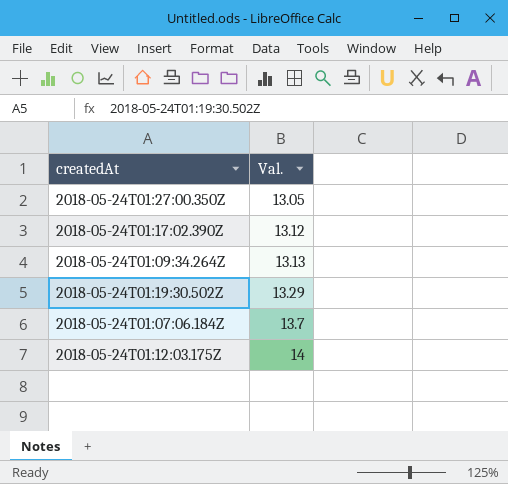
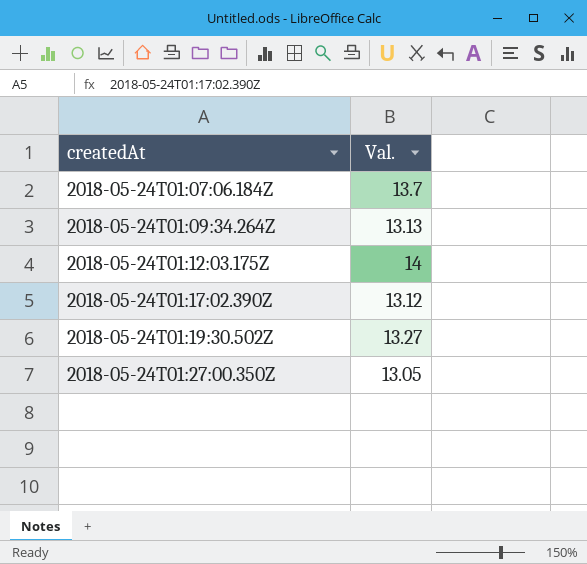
row order: Val. ascending -> createdAt ascending
2018-05-24T01:19:30.502Z | Val.: 13.29 -> 13.27

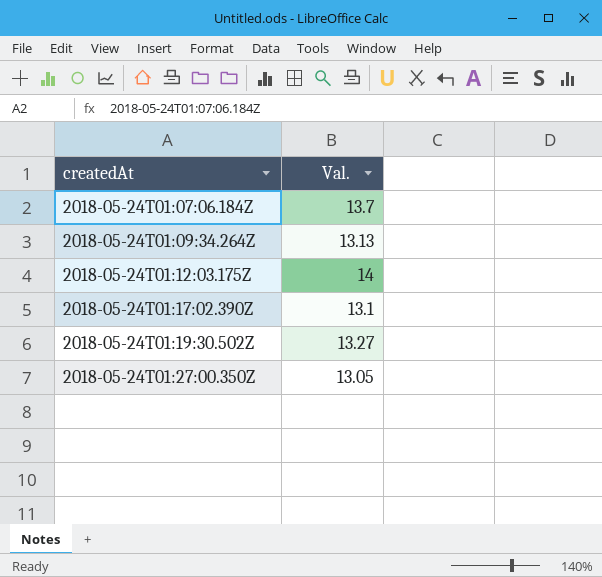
2018-05-24T01:17:02.390Z | Val.: 13.12 -> 13.1

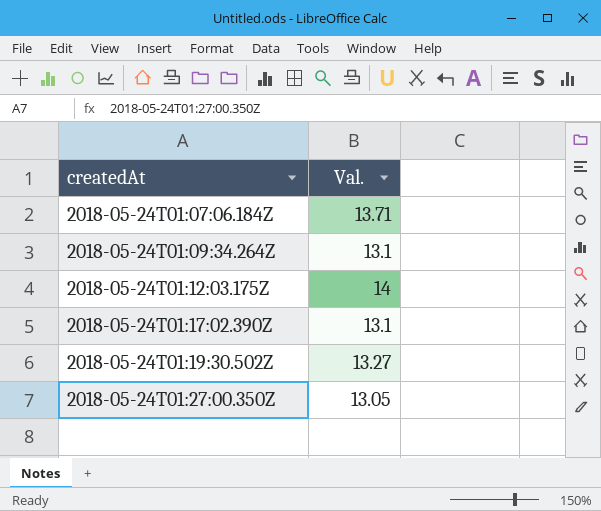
2018-05-24T01:07:06.184Z | Val.: 13.7 -> 13.71
2018-05-24T01:09:34.264Z | Val.: 13.13 -> 13.1

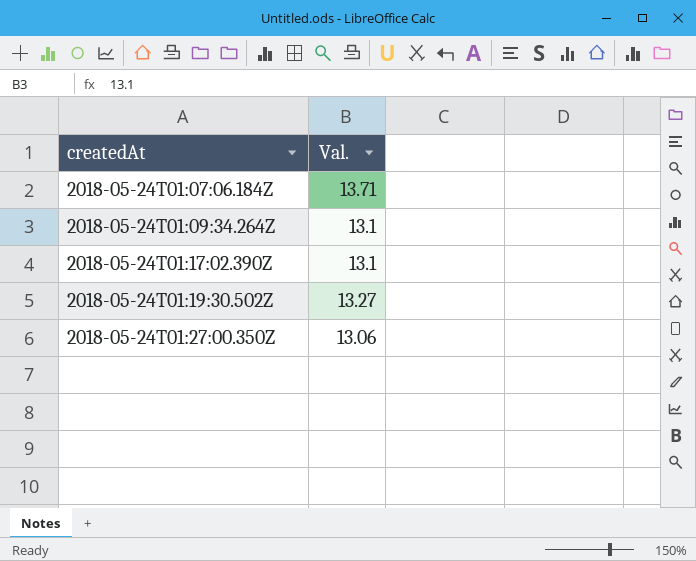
row 2018-05-24T01:12:03.175Z: 14 -> none
2018-05-24T01:27:00.350Z | Val.: 13.05 -> 13.06

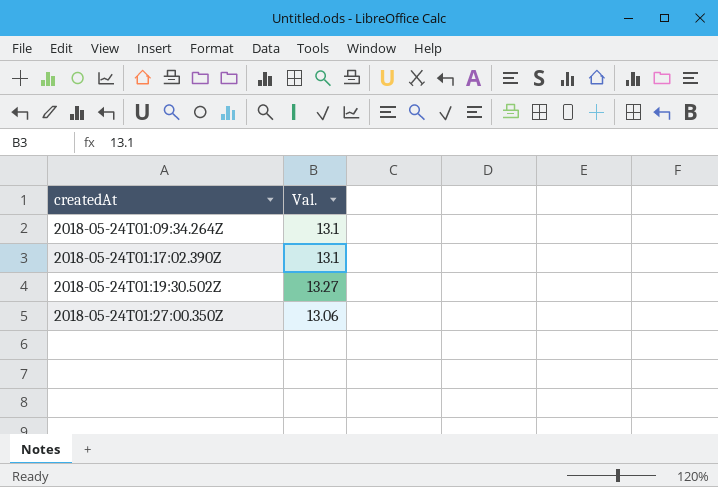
row 2018-05-24T01:07:06.184Z: 13.71 -> none

